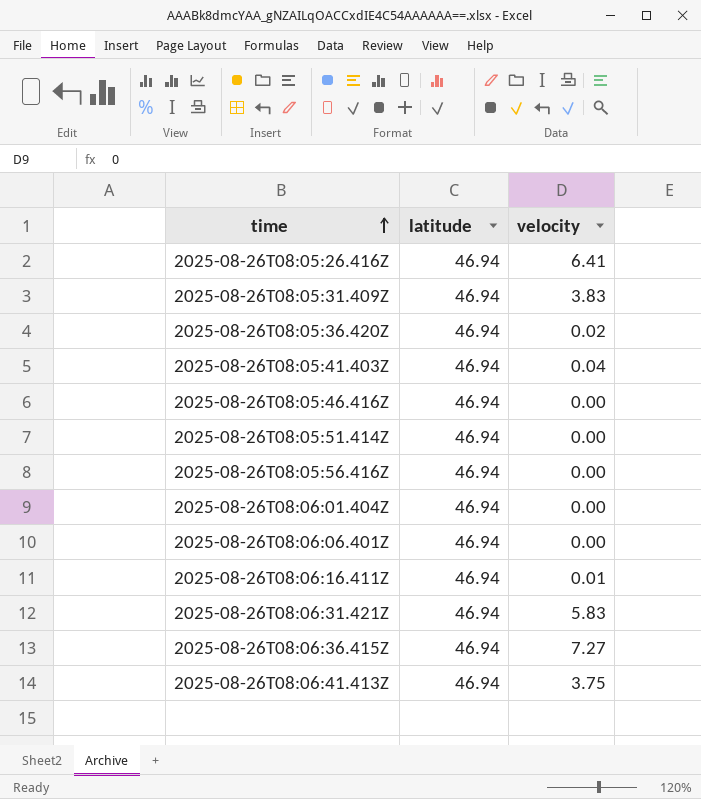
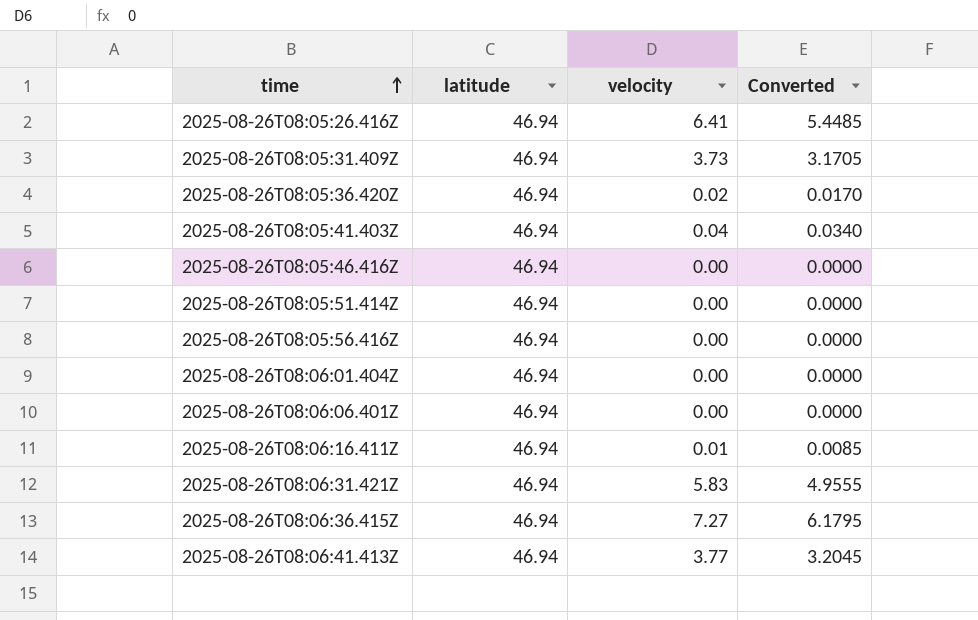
column Converted | formula: none -> [velocity] * 0.85
2025-08-26T08:05:31.409Z | velocity: 3.83 -> 3.73
2025-08-26T08:06:41.413Z | velocity: 3.75 -> 3.77

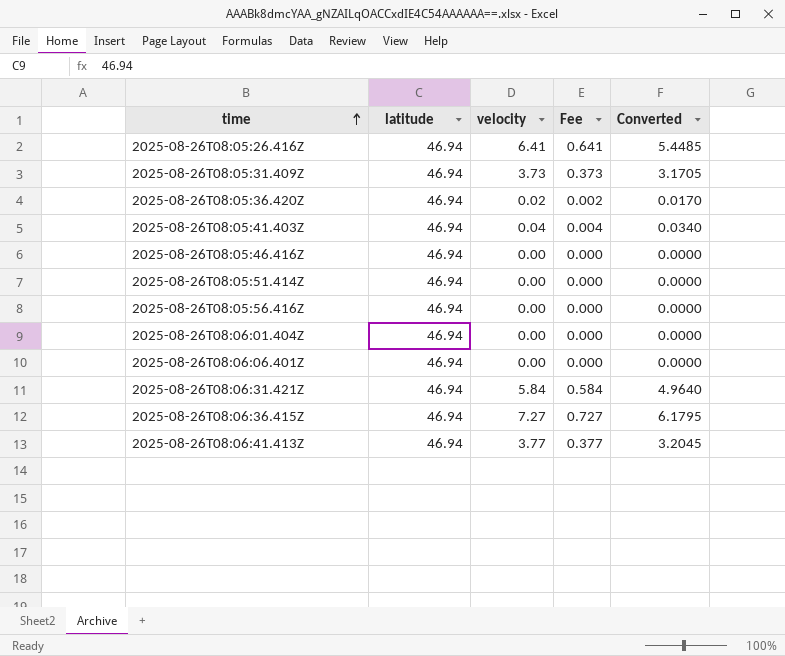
column Fee | formula: none -> [velocity] * 0.1
row 2025-08-26T08:06:16.411Z: 46.94 | 0.01 | 0.0085 -> none
2025-08-26T08:06:31.421Z | velocity: 5.83 -> 5.84
2025-08-26T08:06:31.421Z | Converted: 4.9555 -> 4.9640

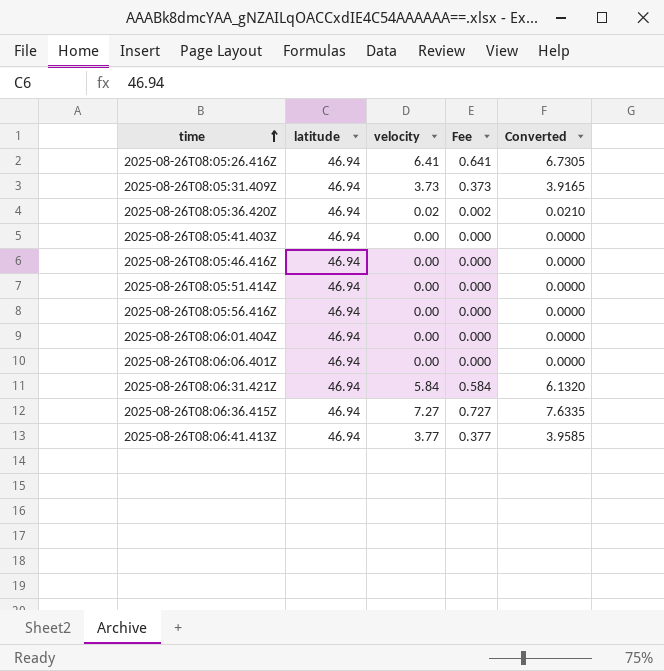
column Converted | formula: [velocity] * 0.85 -> [velocity] * 1.05
2025-08-26T08:05:41.403Z | velocity: 0.04 -> 0.00
2025-08-26T08:05:41.403Z | Fee: 0.004 -> 0.000

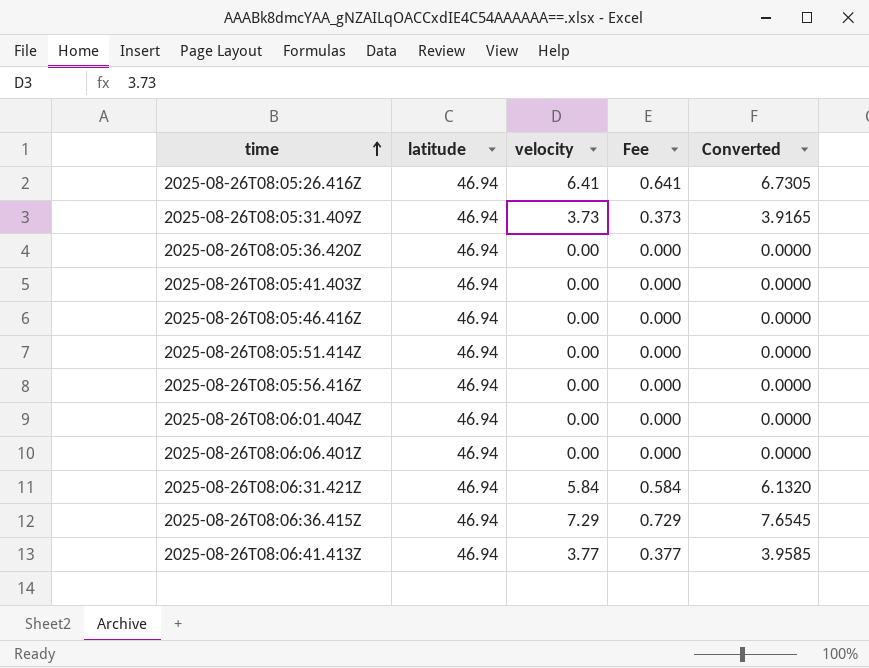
2025-08-26T08:05:36.420Z | velocity: 0.02 -> 0.00
2025-08-26T08:05:36.420Z | Fee: 0.002 -> 0.000
2025-08-26T08:05:36.420Z | Converted: 0.0210 -> 0.0000
2025-08-26T08:06:36.415Z | velocity: 7.27 -> 7.29
2025-08-26T08:06:36.415Z | Fee: 0.727 -> 0.729
2025-08-26T08:06:36.415Z | Converted: 7.6335 -> 7.6545

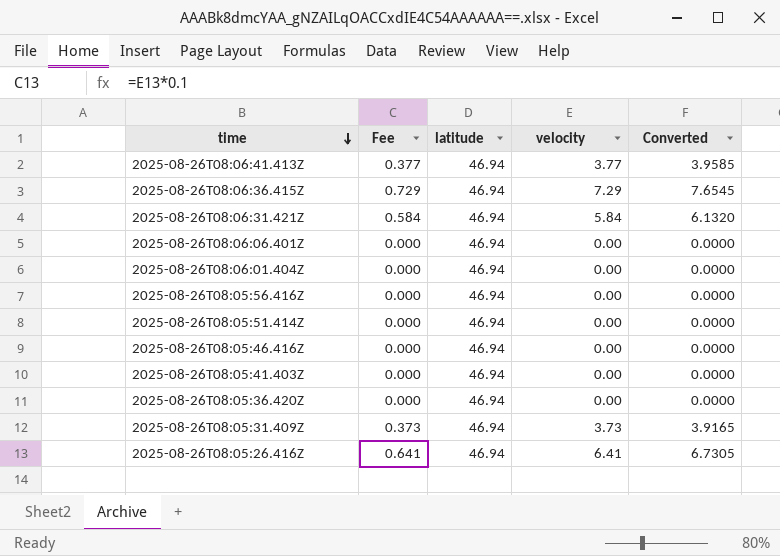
row order: time ascending -> time descending
column Fee | position: 4 -> 2

